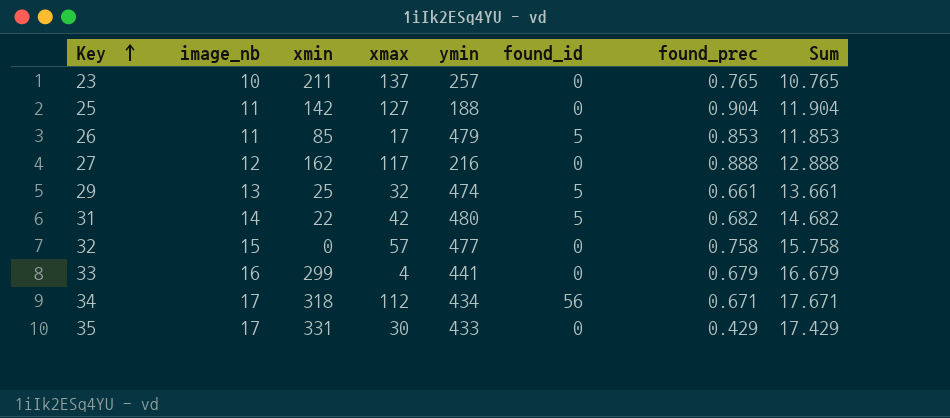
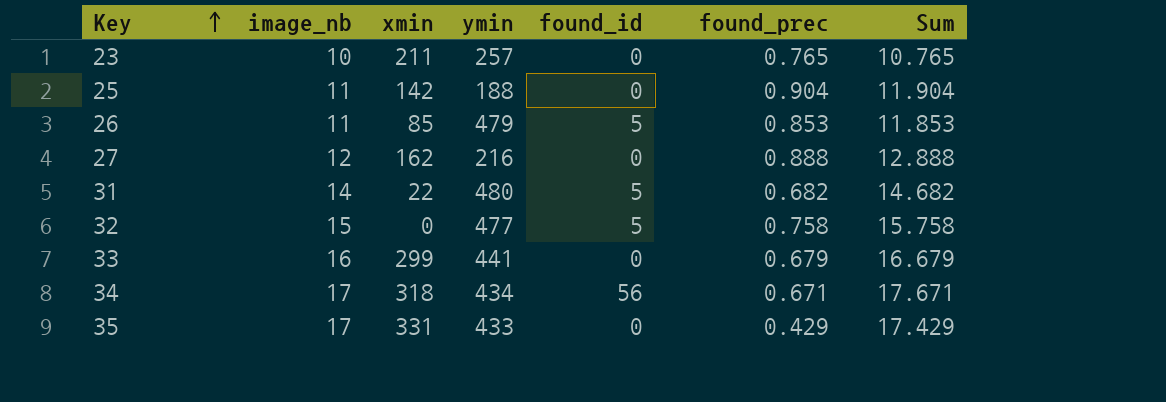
column xmax | position: 4 -> none
row 29: 13 | 25 | 32 | 474 | 5 | 0.661 | 13.661 -> none
32 | found_id: 0 -> 5

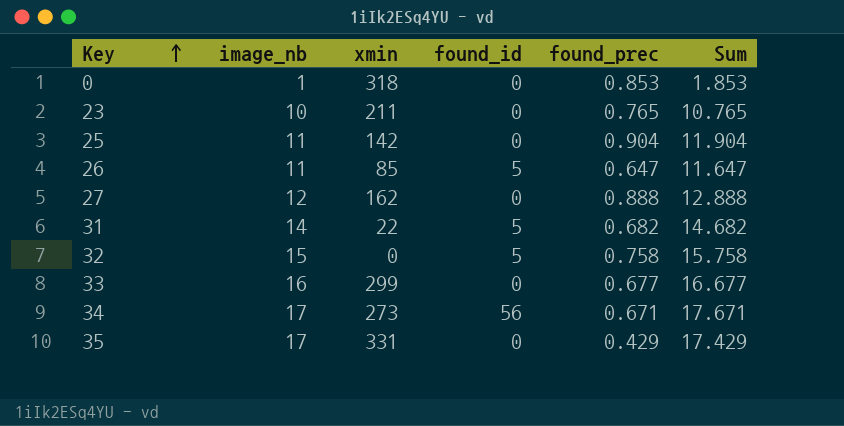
column ymin | position: 4 -> none
row 0: none -> 1 | 318 | 0 | 0.853 | 1.853
26 | found_prec: 0.853 -> 0.647
26 | Sum: 11.853 -> 11.647
33 | found_prec: 0.679 -> 0.677
33 | Sum: 16.679 -> 16.677
34 | xmin: 318 -> 273

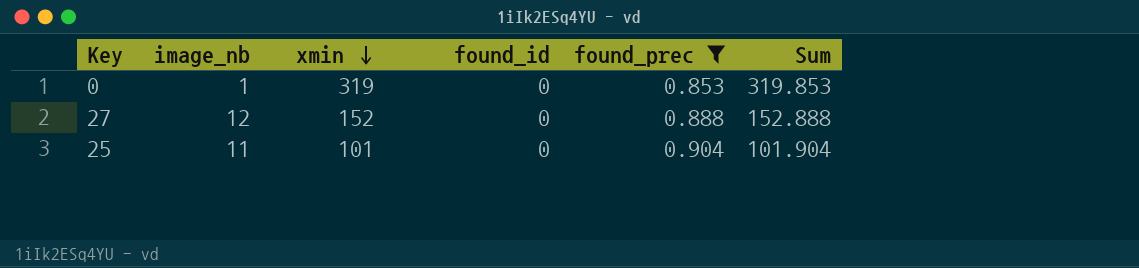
filter: none -> found_prec >= 0.853
row order: Key ascending -> xmin descending
column Sum | formula: [image_nb] + [found_prec] -> [xmin] + [found_prec]
0 | xmin: 318 -> 319
27 | xmin: 162 -> 152
25 | xmin: 142 -> 101

